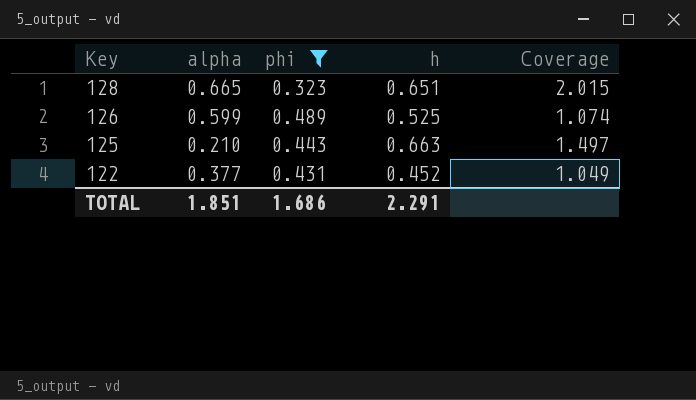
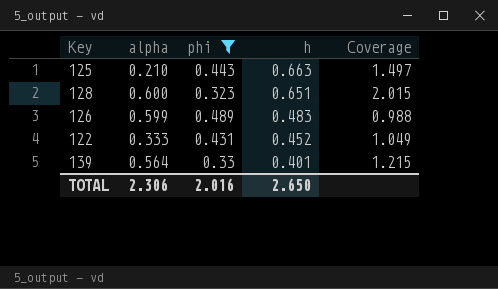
row order: Key descending -> h descending
128 | alpha: 0.665 -> 0.600
126 | h: 0.525 -> 0.483
126 | Coverage: 1.074 -> 0.988
122 | alpha: 0.377 -> 0.333
row 139: none -> 0.564 | 0.33 | 0.401 | 1.215
TOTAL | alpha: 1.851 -> 2.306
TOTAL | phi: 1.686 -> 2.016
TOTAL | h: 2.291 -> 2.650

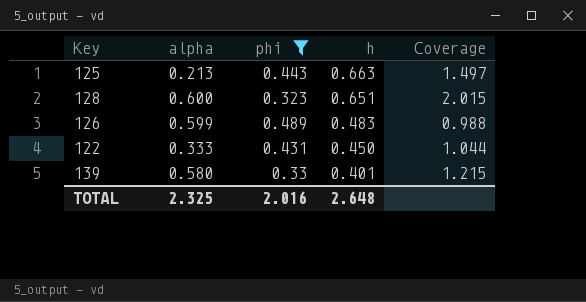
125 | alpha: 0.210 -> 0.213
122 | h: 0.452 -> 0.450
122 | Coverage: 1.049 -> 1.044
139 | alpha: 0.564 -> 0.580
TOTAL | alpha: 2.306 -> 2.325
TOTAL | h: 2.650 -> 2.648

